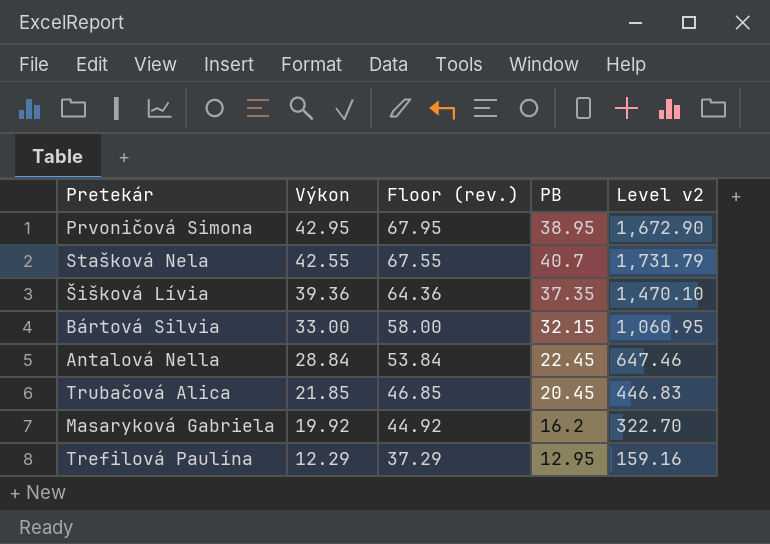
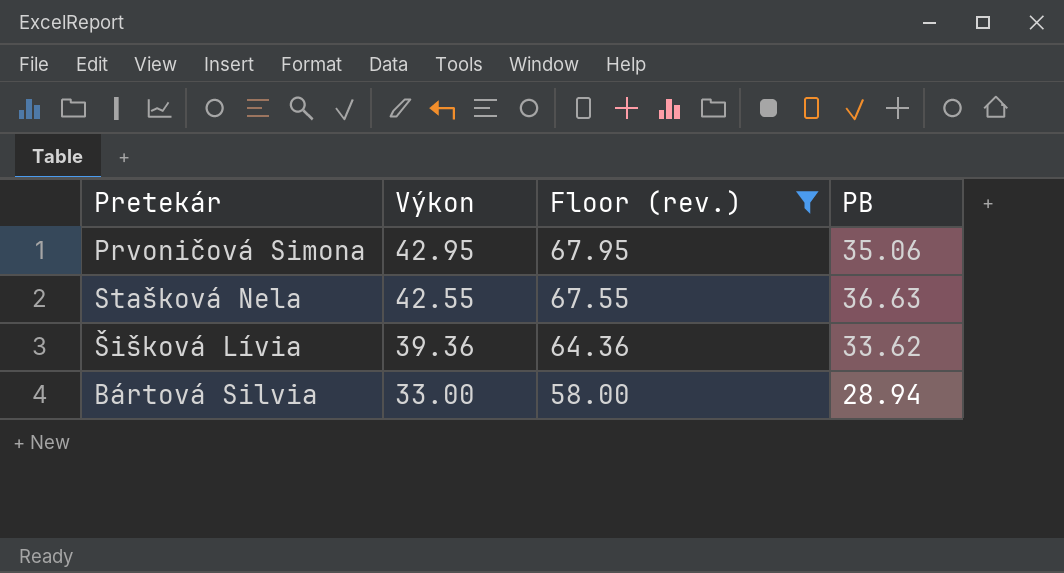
filter: none -> Floor (rev.) >= 58.00
column Level v2 | formula: [Výkon] * [PB] -> none
Prvoničová Simona | PB: 38.95 -> 35.06
Stašková Nela | PB: 40.7 -> 36.63
Šišková Lívia | PB: 37.35 -> 33.62
Bártová Silvia | PB: 32.15 -> 28.94

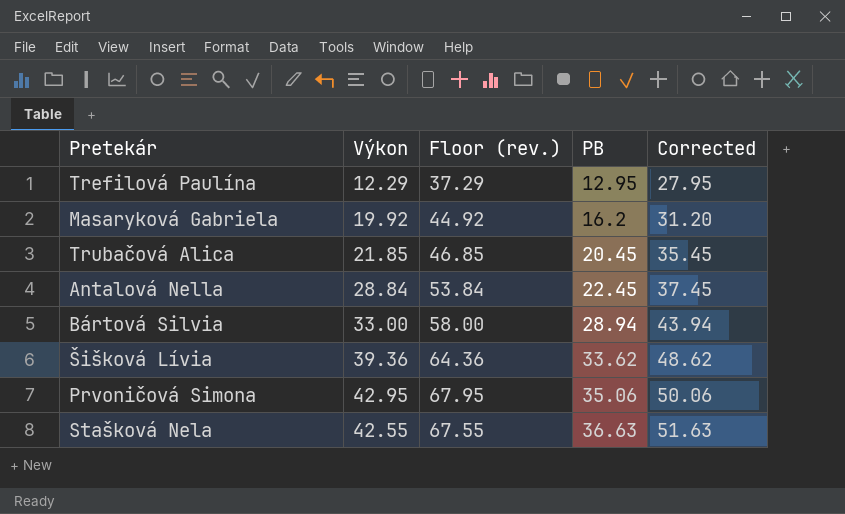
filter: Floor (rev.) >= 58.00 -> none
row order: Výkon descending -> PB ascending
column Corrected | formula: none -> [PB] + 15

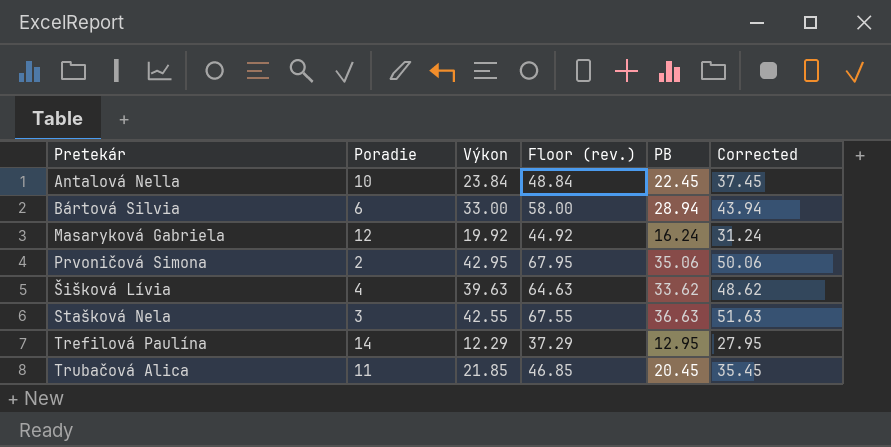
row order: PB ascending -> Pretekár ascending
column Poradie | position: none -> 2
Antalová Nella | Výkon: 28.84 -> 23.84
Antalová Nella | Floor (rev.): 53.84 -> 48.84
Masaryková Gabriela | PB: 16.2 -> 16.24
Masaryková Gabriela | Corrected: 31.20 -> 31.24
Šišková Lívia | Výkon: 39.36 -> 39.63
Šišková Lívia | Floor (rev.): 64.36 -> 64.63

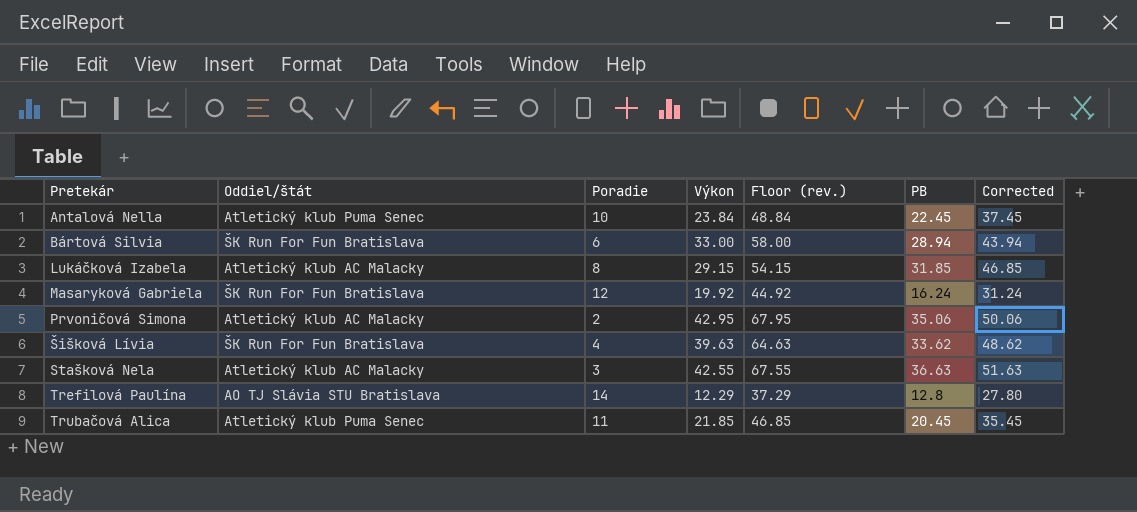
column Oddiel/štát | position: none -> 2
row Lukáčková Izabela: none -> Atletický klub AC Malacky | 8 | 29.15 | 54.15 | 31.85 | 46.85
Trefilová Paulína | PB: 12.95 -> 12.8
Trefilová Paulína | Corrected: 27.95 -> 27.80

